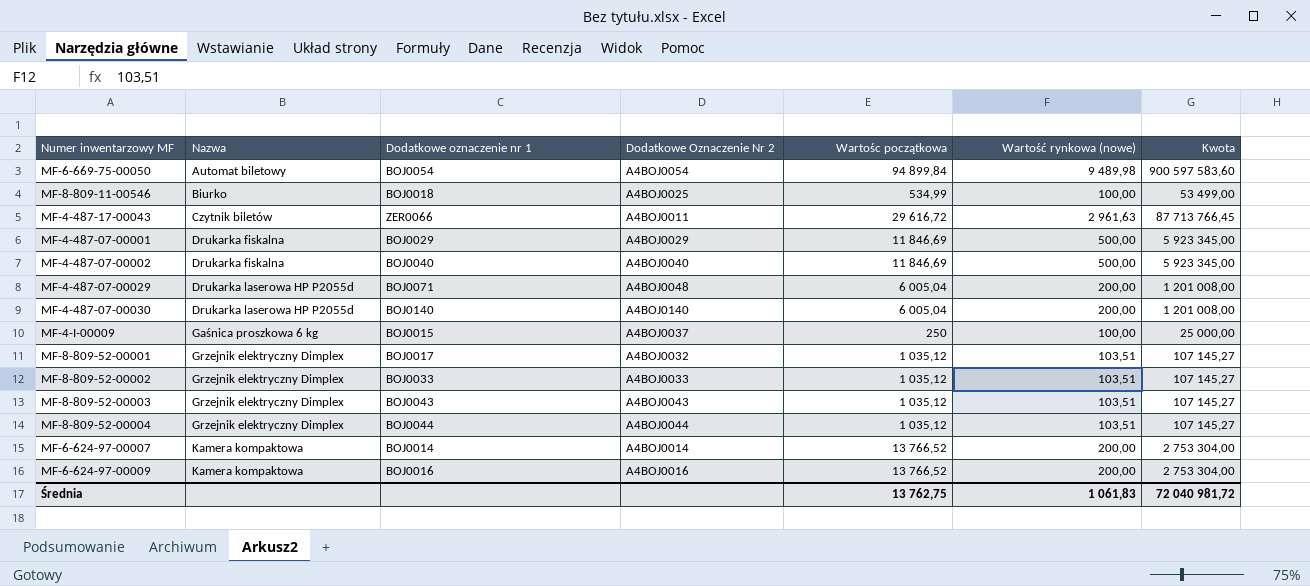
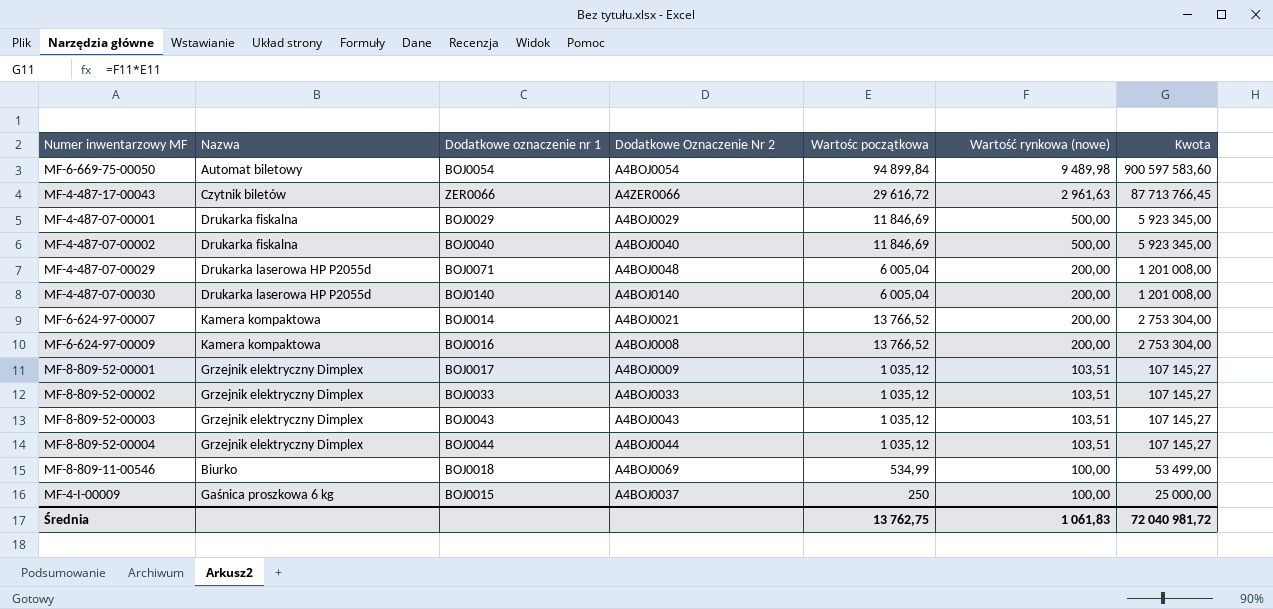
row order: Nazwa ascending -> Wartość rynkowa (nowe) descending
MF-4-487-17-00043 | Dodatkowe Oznaczenie Nr 2: A4BOJ0011 -> A4ZER0066
MF-6-624-97-00007 | Dodatkowe Oznaczenie Nr 2: A4BOJ0014 -> A4BOJ0021
MF-6-624-97-00009 | Dodatkowe Oznaczenie Nr 2: A4BOJ0016 -> A4BOJ0008
MF-8-809-52-00001 | Dodatkowe Oznaczenie Nr 2: A4BOJ0032 -> A4BOJ0009
MF-8-809-11-00546 | Dodatkowe Oznaczenie Nr 2: A4BOJ0025 -> A4BOJ0069

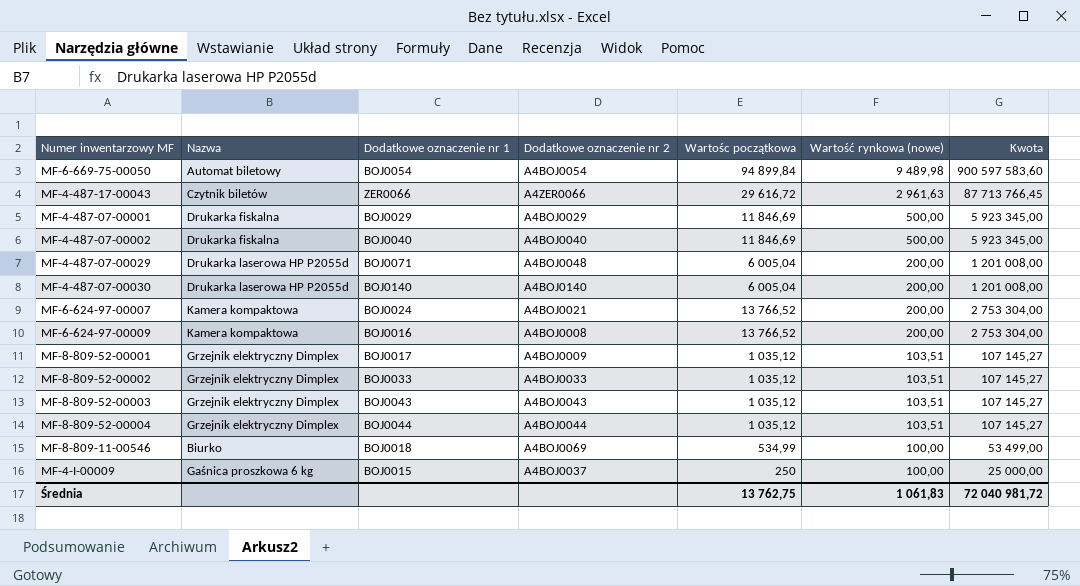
column name: Dodatkowe Oznaczenie Nr 2 -> Dodatkowe oznaczenie nr 2
MF-6-624-97-00007 | Dodatkowe oznaczenie nr 1: BOJ0014 -> BOJ0024

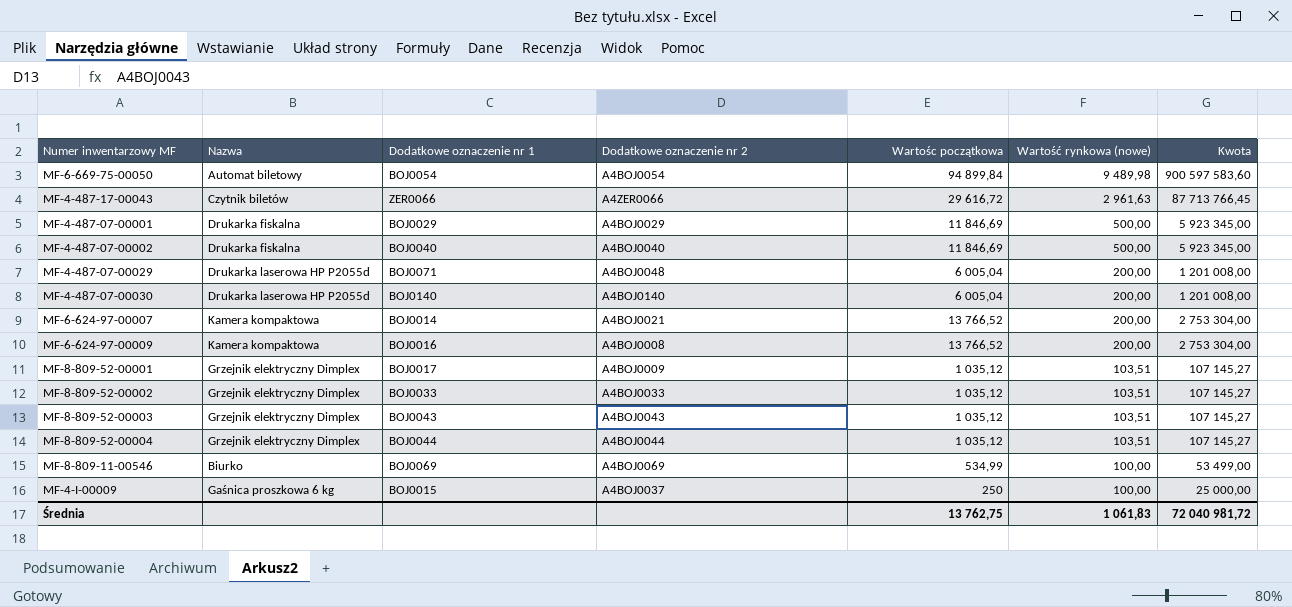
MF-6-624-97-00007 | Dodatkowe oznaczenie nr 1: BOJ0024 -> BOJ0014
MF-8-809-11-00546 | Dodatkowe oznaczenie nr 1: BOJ0018 -> BOJ0069

